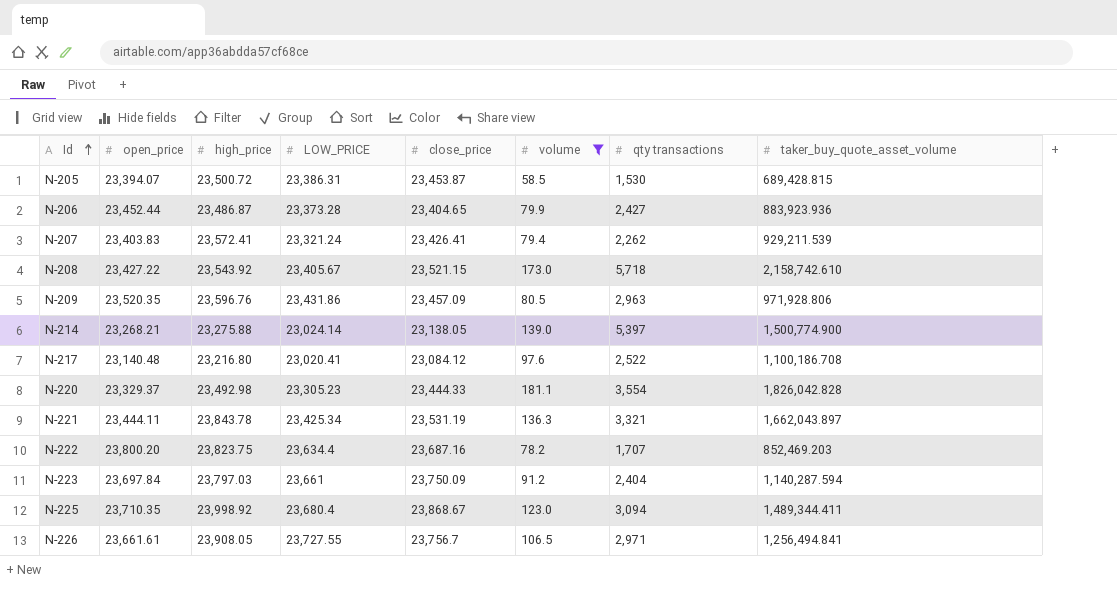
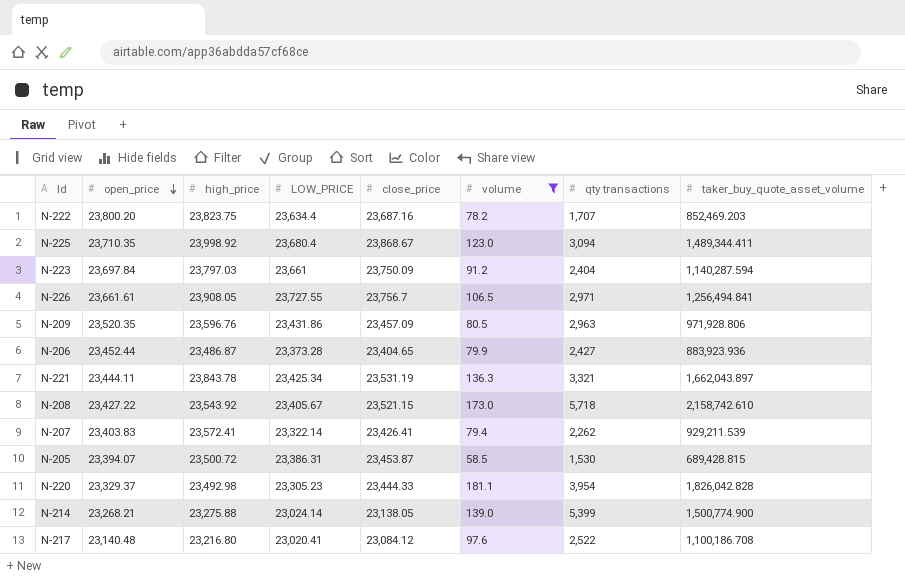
row order: Id ascending -> open_price descending
N-207 | LOW_PRICE: 23,321.24 -> 23,322.14
N-220 | qty transactions: 3,554 -> 3,954
N-214 | qty transactions: 5,397 -> 5,399

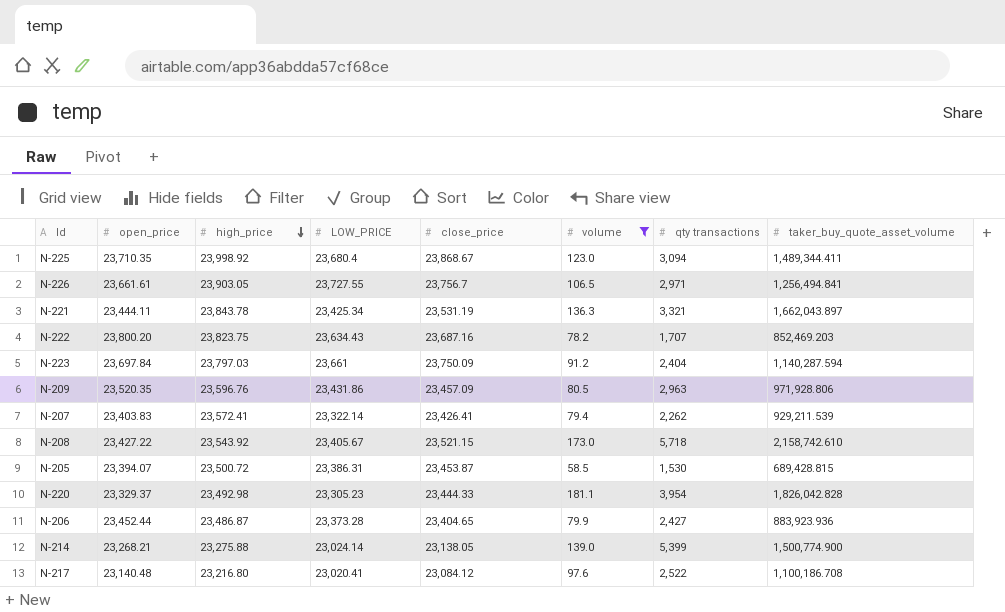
row order: open_price descending -> high_price descending
N-226 | high_price: 23,908.05 -> 23,903.05
N-222 | LOW_PRICE: 23,634.4 -> 23,634.43

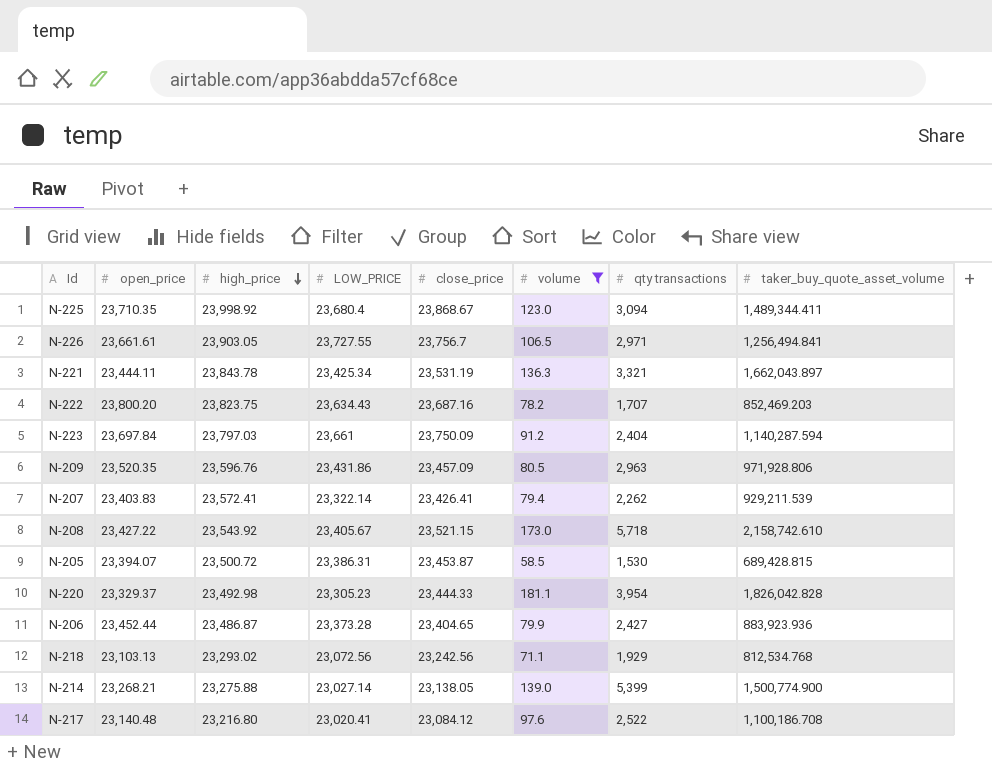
row N-218: none -> 23,103.13 | 23,293.02 | 23,072.56 | 23,242.56 | 71.1 | 1,929 | 812,534.768
N-214 | LOW_PRICE: 23,024.14 -> 23,027.14

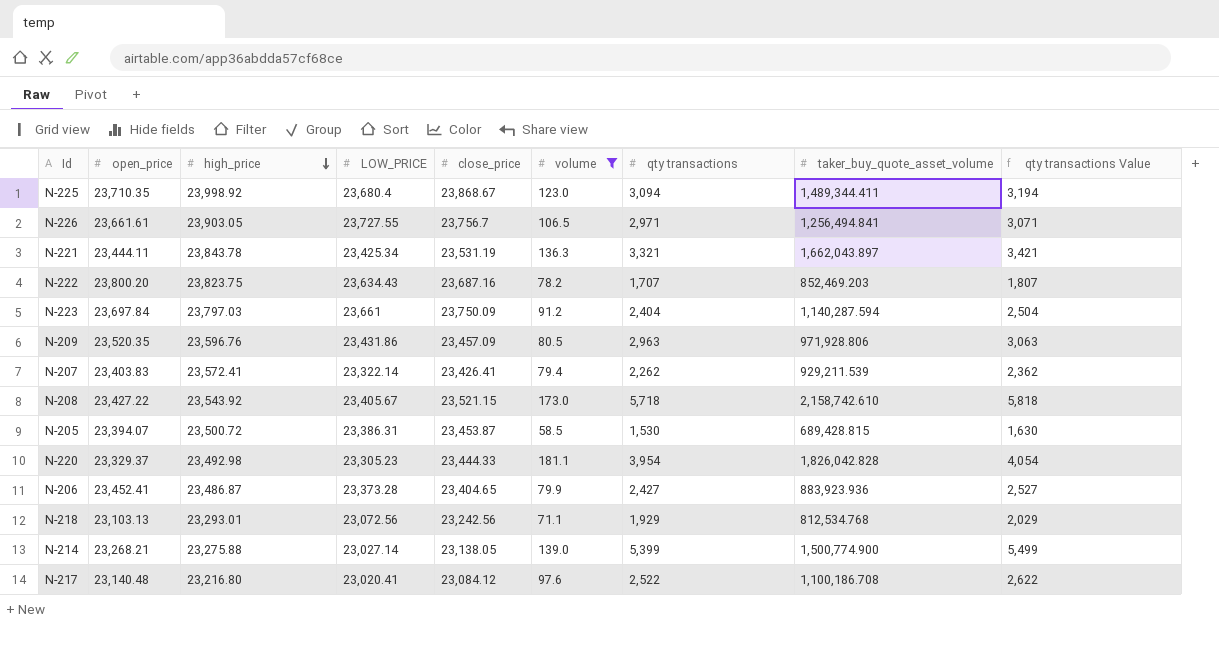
column qty transactions Value | formula: none -> [qty transactions] + 100
N-206 | open_price: 23,452.44 -> 23,452.41
N-218 | high_price: 23,293.02 -> 23,293.01

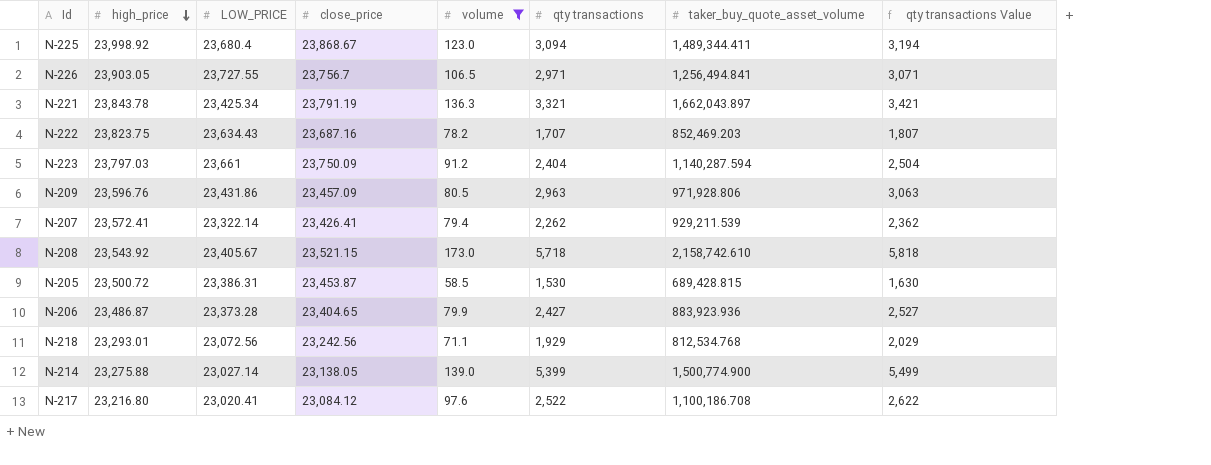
column open_price | position: 2 -> none
row N-220: 23,329.37 | 23,492.98 | 23,305.23 | 23,444.33 | 181.1 | 3,954 | 1,826,042.828 | 4,054 -> none
N-221 | close_price: 23,531.19 -> 23,791.19

